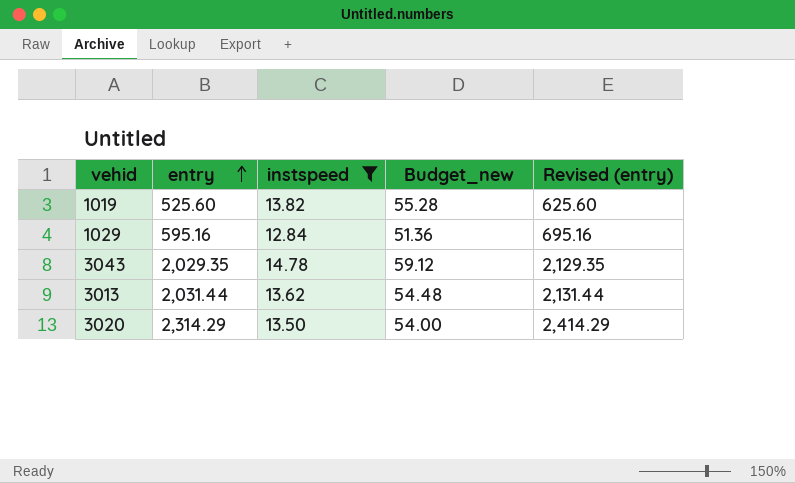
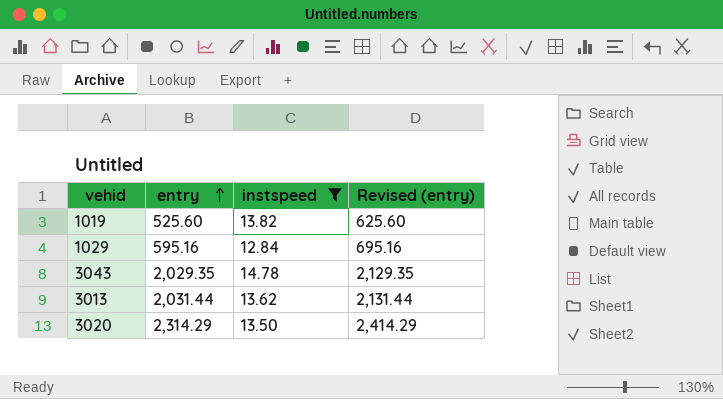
column Budget_new | formula: [instspeed] * 4 -> none

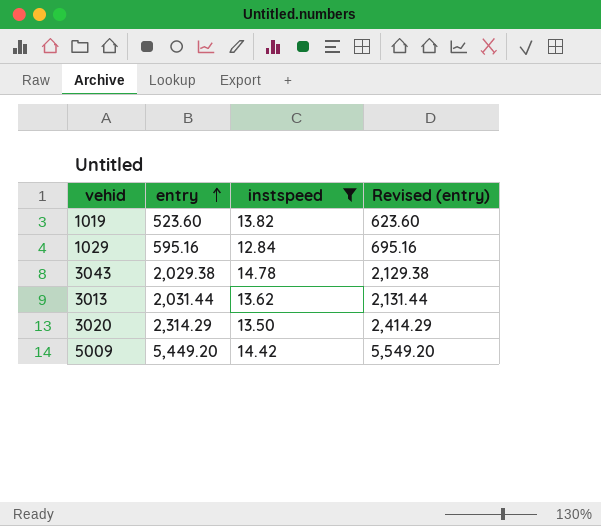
1019 | entry: 525.60 -> 523.60
1019 | Revised (entry): 625.60 -> 623.60
3043 | entry: 2,029.35 -> 2,029.38
3043 | Revised (entry): 2,129.35 -> 2,129.38
row 5009: none -> 5,449.20 | 14.42 | 5,549.20

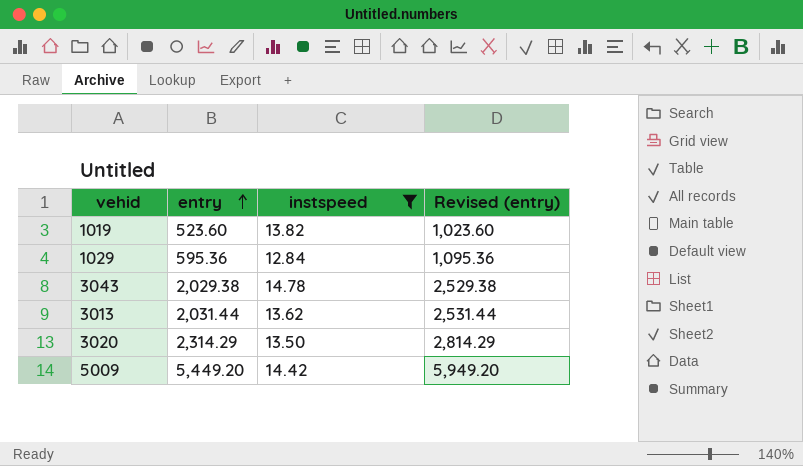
column Revised (entry) | formula: [entry] + 100 -> [entry] + 500
1029 | entry: 595.16 -> 595.36

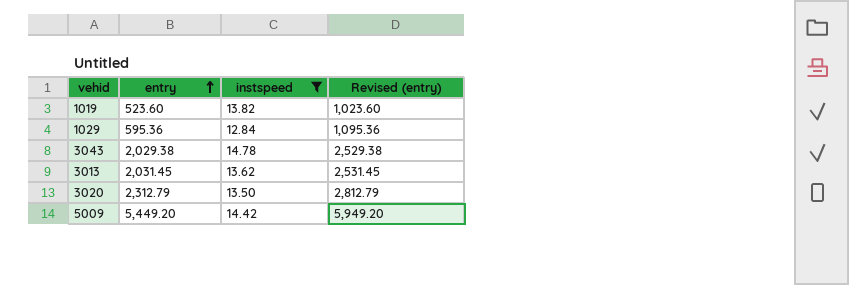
3013 | entry: 2,031.44 -> 2,031.45
3013 | Revised (entry): 2,531.44 -> 2,531.45
3020 | entry: 2,314.29 -> 2,312.79
3020 | Revised (entry): 2,814.29 -> 2,812.79

